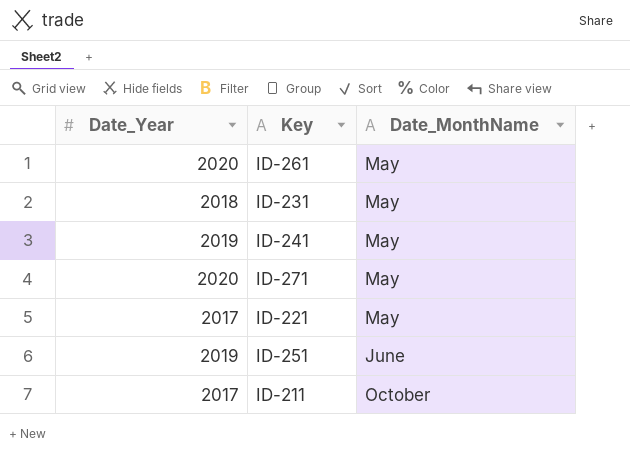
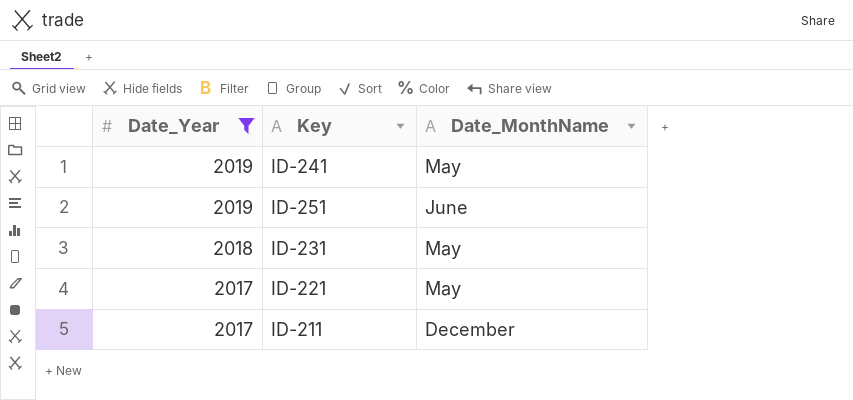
filter: none -> Date_Year != 2020
row order: Date_MonthName ascending -> Date_Year descending
ID-211 | Date_MonthName: October -> December

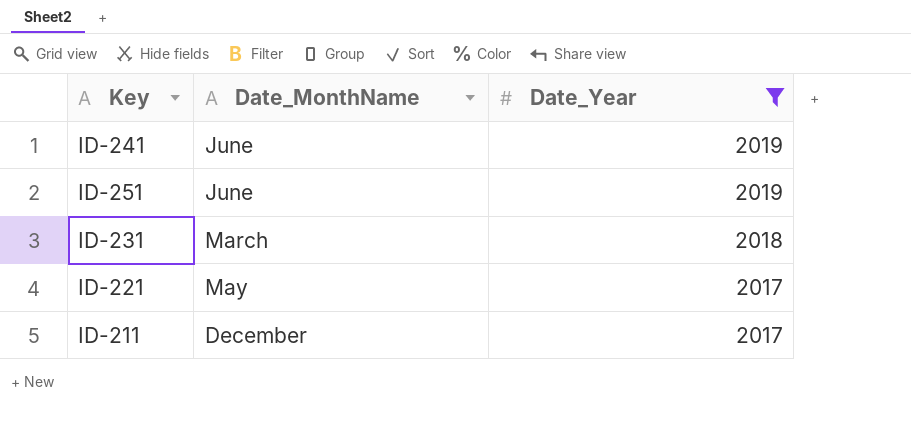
column Date_Year | position: 1 -> 3
ID-241 | Date_MonthName: May -> June
ID-231 | Date_MonthName: May -> March

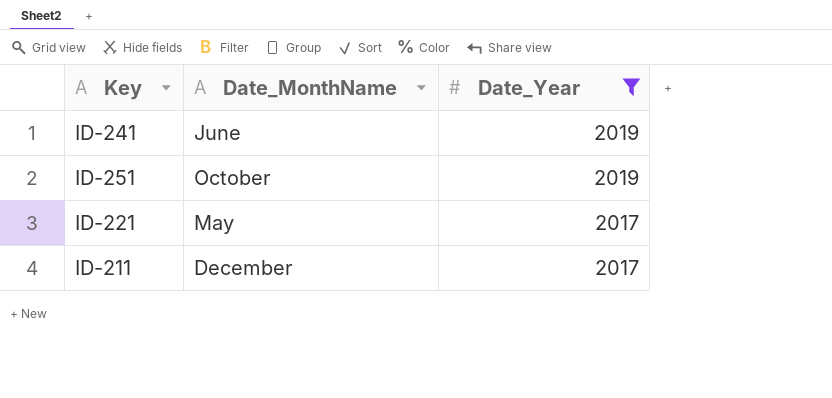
row ID-231: March | 2018 -> none
ID-251 | Date_MonthName: June -> October

